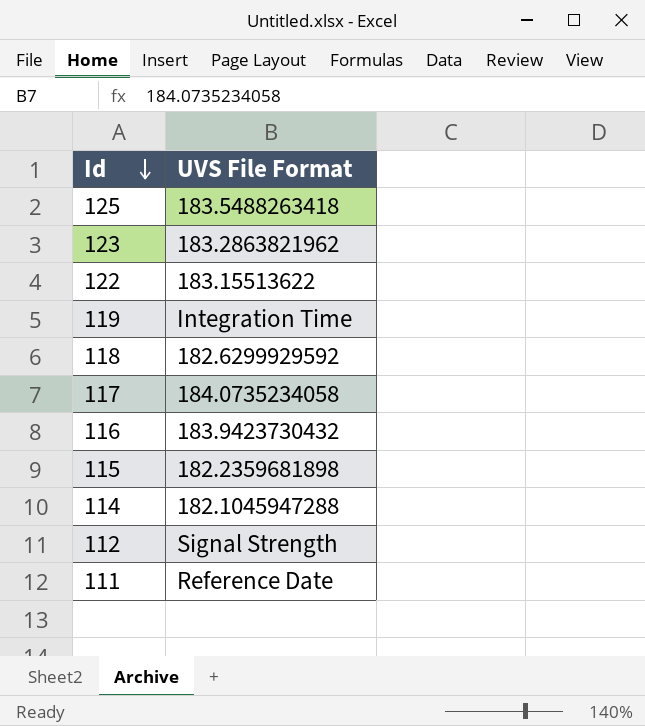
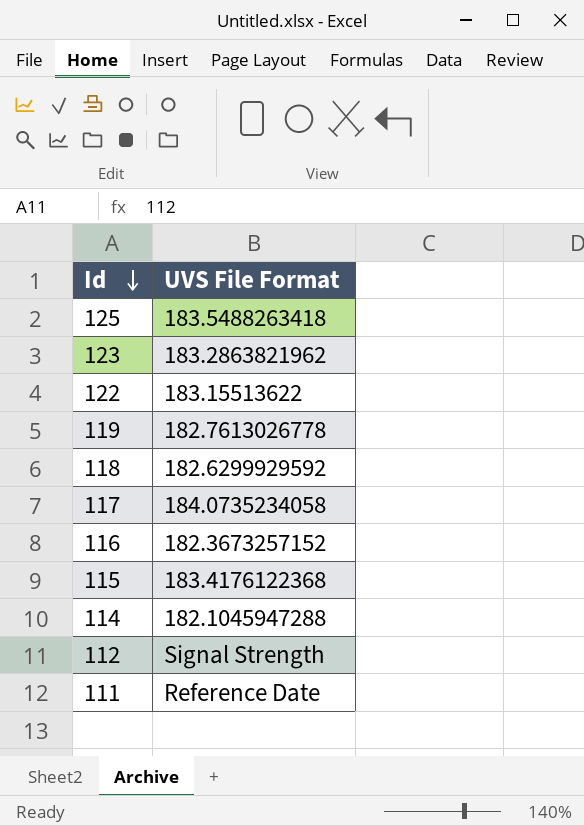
119 | UVS File Format: Integration Time -> 182.7613026778
116 | UVS File Format: 183.9423730432 -> 182.3673257152
115 | UVS File Format: 182.2359681898 -> 183.4176122368

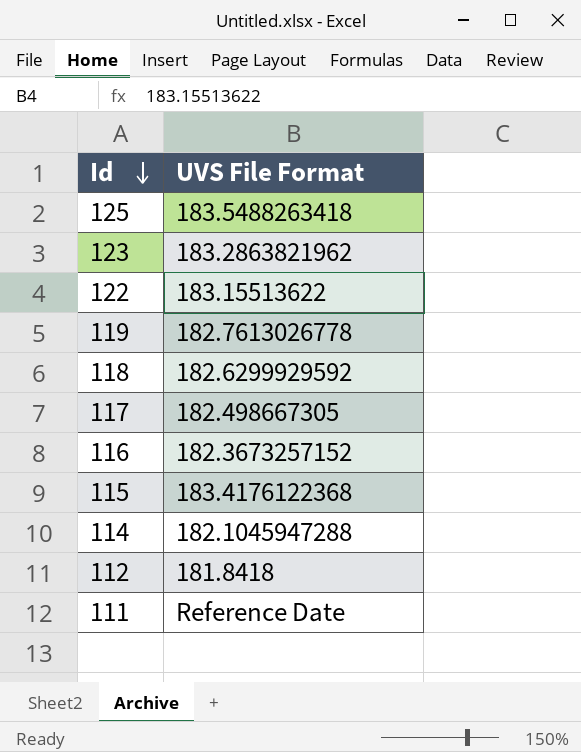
117 | UVS File Format: 184.0735234058 -> 182.498667305
112 | UVS File Format: Signal Strength -> 181.8418

